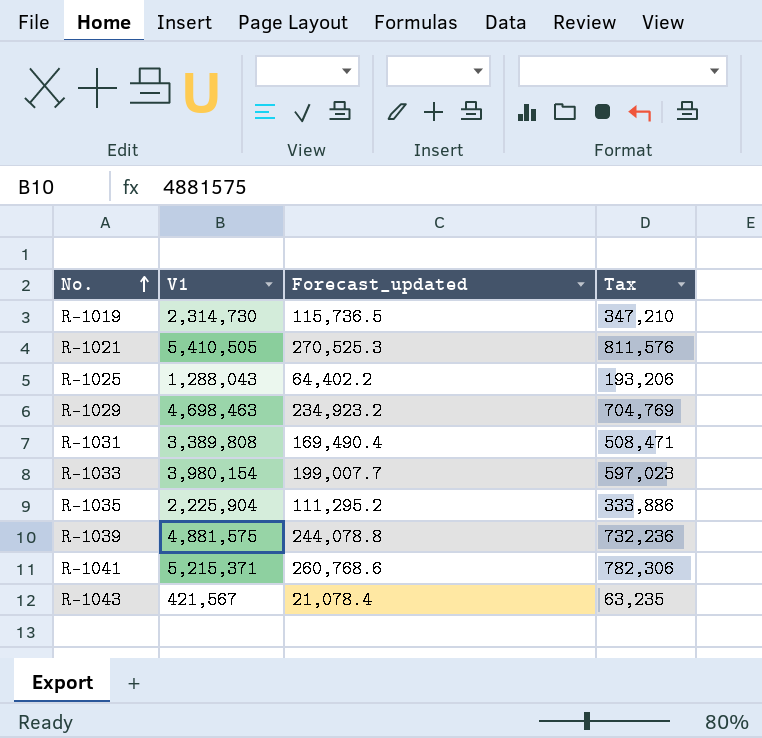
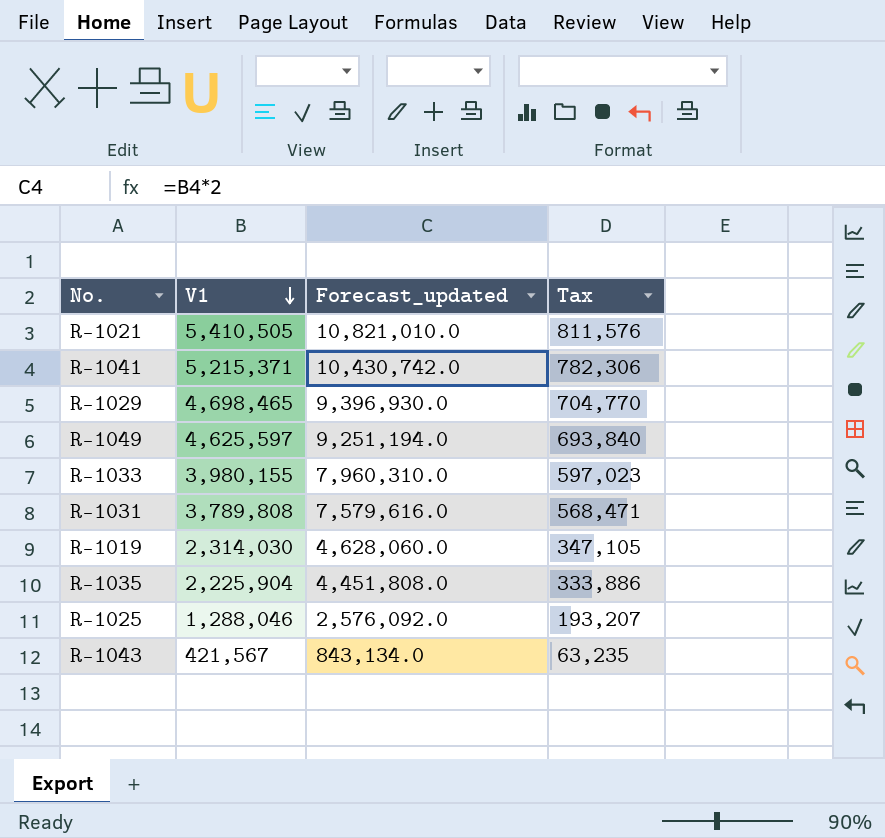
row order: No. ascending -> V1 descending
column Forecast_updated | formula: [V1] * 0.05 -> [V1] * 2
row R-1039: 4,881,575 | 244,078.8 | 732,236 -> none
R-1029 | V1: 4,698,463 -> 4,698,465
R-1029 | Tax: 704,769 -> 704,770
row R-1049: none -> 4,625,597 | 9,251,194.0 | 693,840
R-1033 | V1: 3,980,154 -> 3,980,155
R-1031 | V1: 3,389,808 -> 3,789,808
R-1031 | Tax: 508,471 -> 568,471
R-1019 | V1: 2,314,730 -> 2,314,030
R-1019 | Tax: 347,210 -> 347,105
R-1025 | V1: 1,288,043 -> 1,288,046
R-1025 | Tax: 193,206 -> 193,207

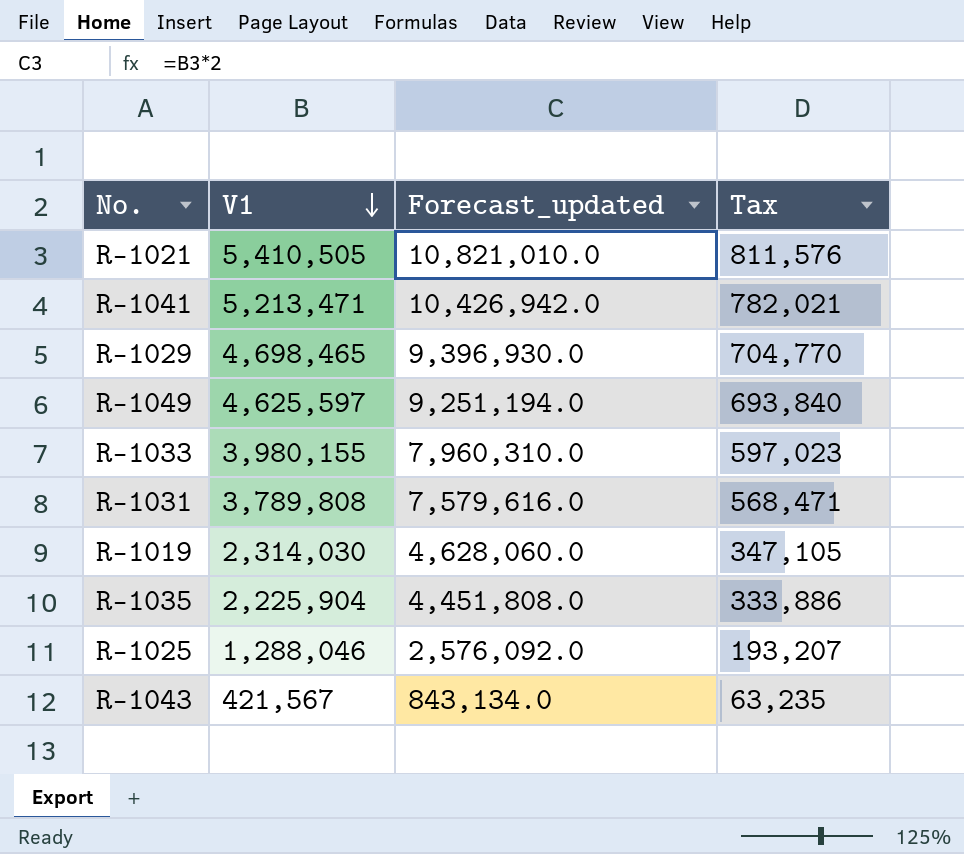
R-1041 | V1: 5,215,371 -> 5,213,471
R-1041 | Forecast_updated: 10,430,742.0 -> 10,426,942.0
R-1041 | Tax: 782,306 -> 782,021

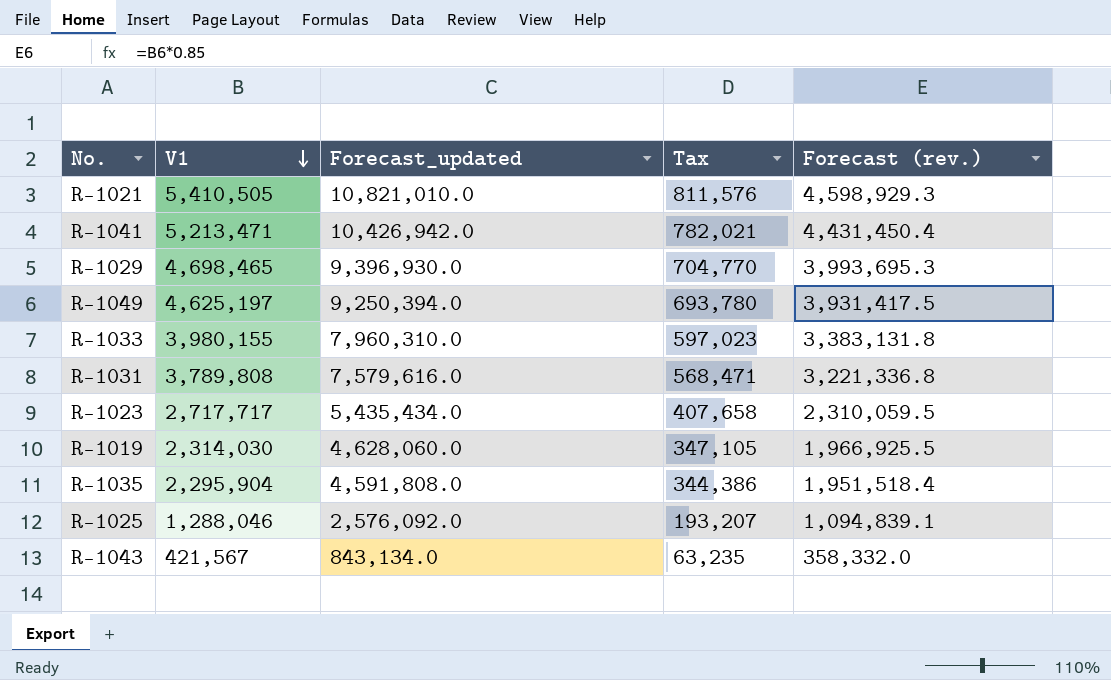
column Forecast (rev.) | formula: none -> [V1] * 0.85
R-1049 | V1: 4,625,597 -> 4,625,197
R-1049 | Forecast_updated: 9,251,194.0 -> 9,250,394.0
R-1049 | Tax: 693,840 -> 693,780
row R-1023: none -> 2,717,717 | 5,435,434.0 | 407,658 | 2,310,059.5
R-1035 | V1: 2,225,904 -> 2,295,904
R-1035 | Forecast_updated: 4,451,808.0 -> 4,591,808.0
R-1035 | Tax: 333,886 -> 344,386

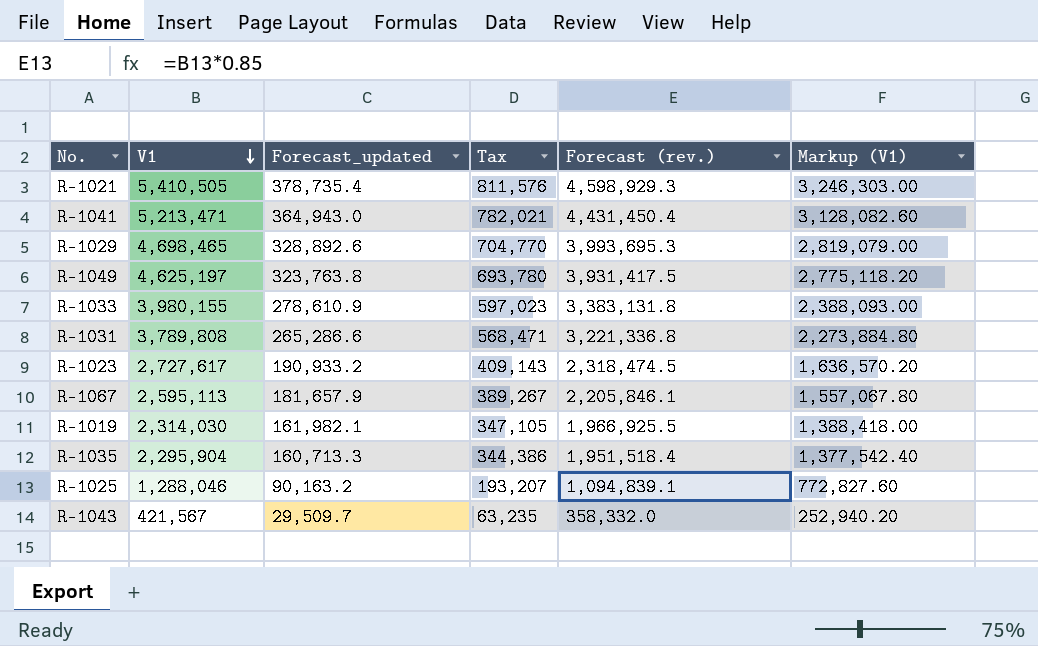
column Forecast_updated | formula: [V1] * 2 -> [V1] * 0.07
column Markup (V1) | formula: none -> [V1] * 0.6
R-1023 | V1: 2,717,717 -> 2,727,617
R-1023 | Tax: 407,658 -> 409,143
R-1023 | Forecast (rev.): 2,310,059.5 -> 2,318,474.5
row R-1067: none -> 2,595,113 | 181,657.9 | 389,267 | 2,205,846.1 | 1,557,067.80

